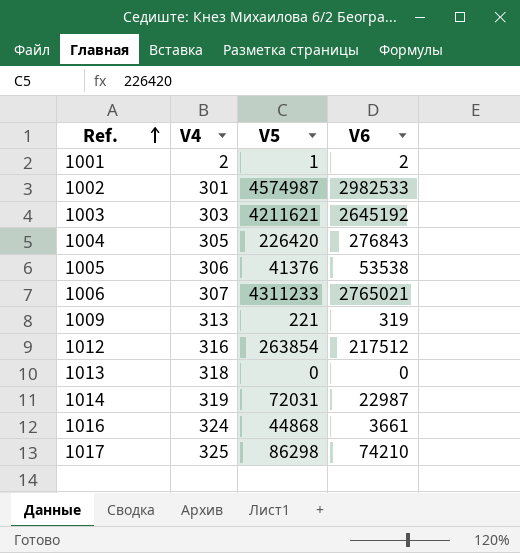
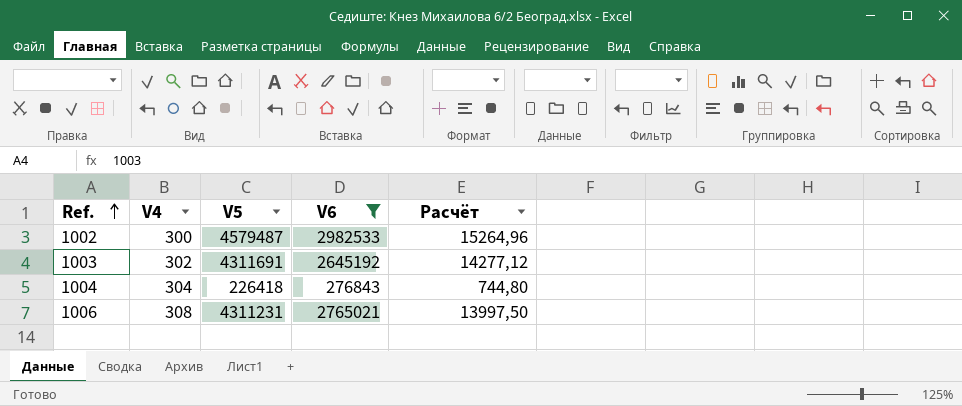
filter: none -> V6 >= 276843
column Расчёт | formula: none -> [V5] / [V4]
1002 | V4: 301 -> 300
1002 | V5: 4574987 -> 4579487
1003 | V4: 303 -> 302
1003 | V5: 4211621 -> 4311691
1004 | V4: 305 -> 304
1004 | V5: 226420 -> 226418
1006 | V4: 307 -> 308
1006 | V5: 4311233 -> 4311231

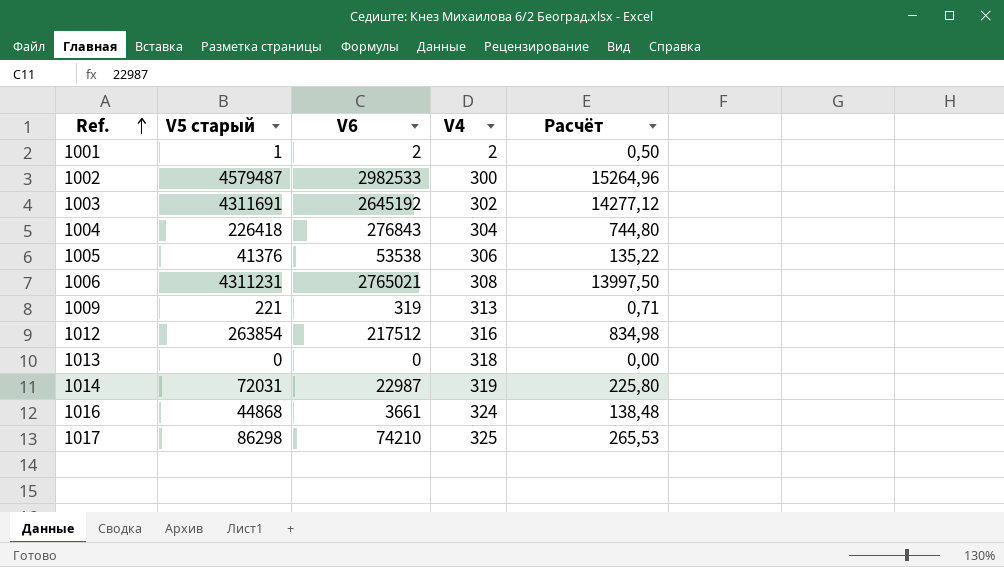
filter: V6 >= 276843 -> none
column name: V5 -> V5 старый
column V4 | position: 2 -> 4

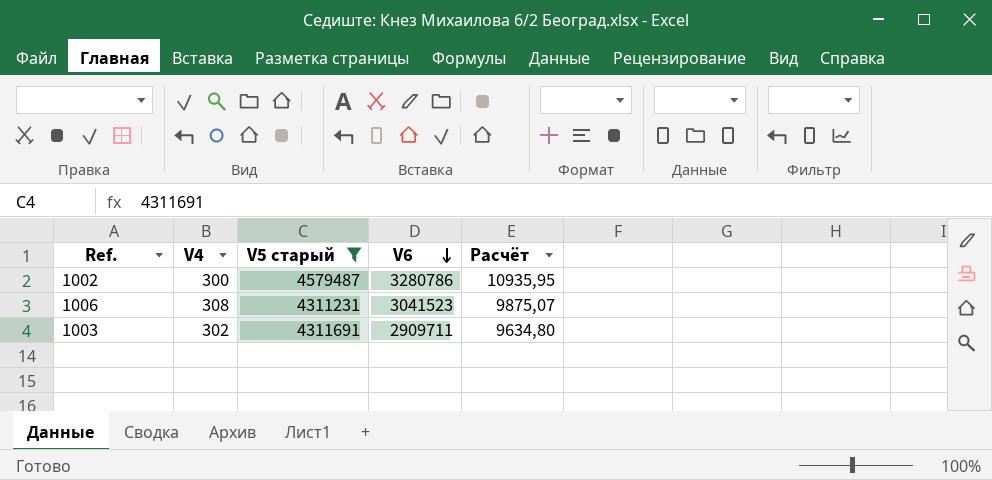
filter: none -> V5 старый >= 4311231
row order: Ref. ascending -> V6 descending
column V4 | position: 4 -> 2
column Расчёт | formula: [V5 старый] / [V4] -> [V6] / [V4]
1002 | V6: 2982533 -> 3280786
1006 | V6: 2765021 -> 3041523
1003 | V6: 2645192 -> 2909711

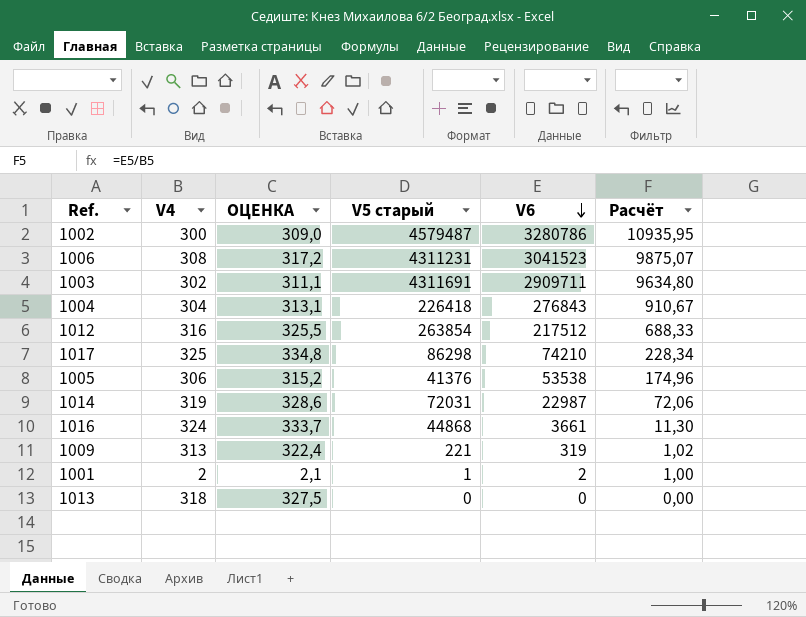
filter: V5 старый >= 4311231 -> none
column ОЦЕНКА | formula: none -> [V4] * 1,03

